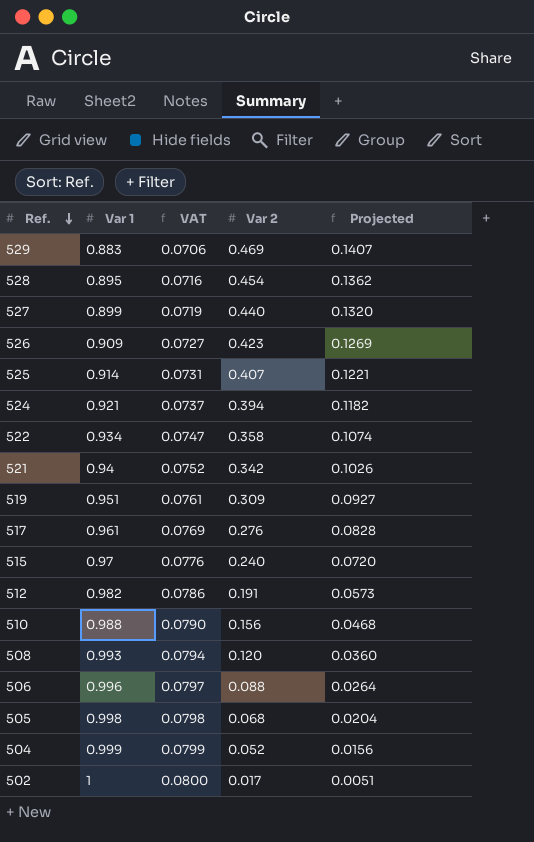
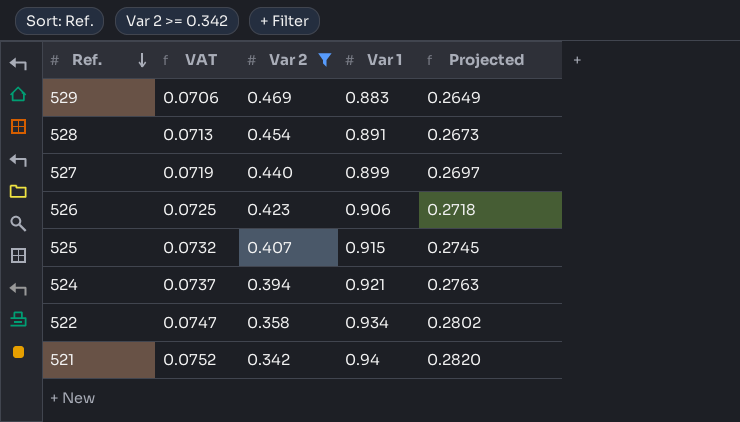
filter: none -> Var 2 >= 0.342
column Var 1 | position: 2 -> 4
column Projected | formula: [Var 2] * 0.3 -> [Var 1] * 0.3
528 | VAT: 0.0716 -> 0.0713
528 | Var 1: 0.895 -> 0.891
526 | VAT: 0.0727 -> 0.0725
526 | Var 1: 0.909 -> 0.906
525 | VAT: 0.0731 -> 0.0732
525 | Var 1: 0.914 -> 0.915

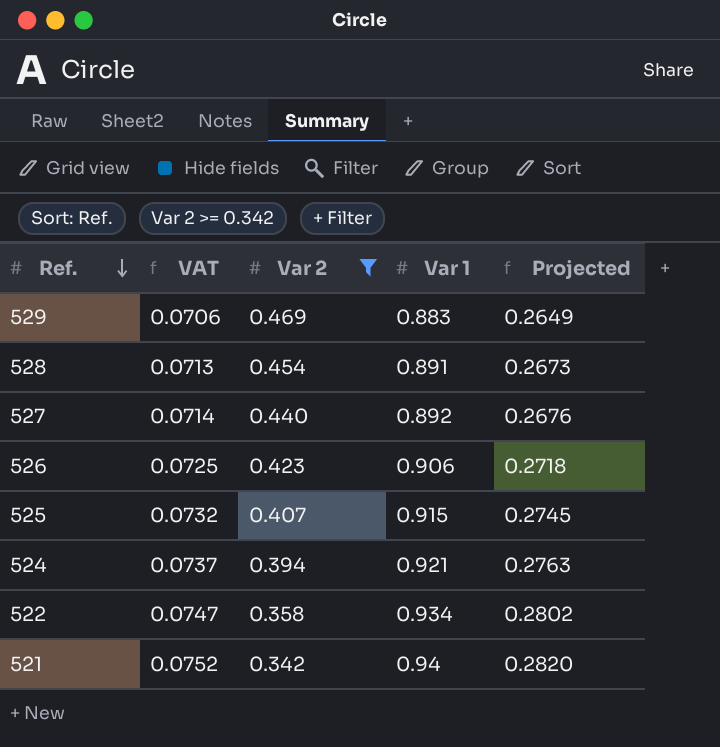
527 | VAT: 0.0719 -> 0.0714
527 | Var 1: 0.899 -> 0.892
527 | Projected: 0.2697 -> 0.2676

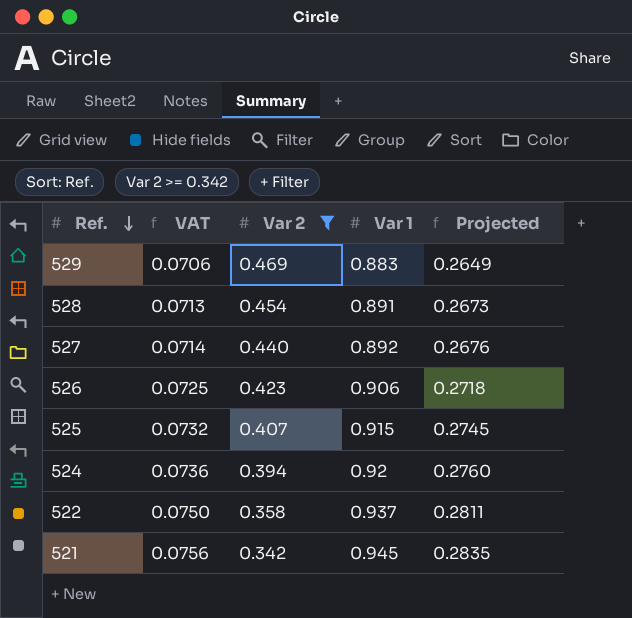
524 | VAT: 0.0737 -> 0.0736
524 | Var 1: 0.921 -> 0.92
524 | Projected: 0.2763 -> 0.2760
522 | VAT: 0.0747 -> 0.0750
522 | Var 1: 0.934 -> 0.937
522 | Projected: 0.2802 -> 0.2811
521 | VAT: 0.0752 -> 0.0756
521 | Var 1: 0.94 -> 0.945
521 | Projected: 0.2820 -> 0.2835

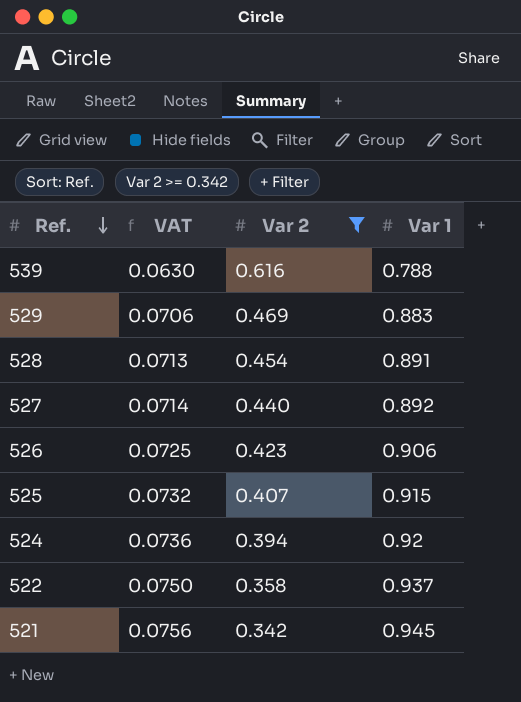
column Projected | formula: [Var 1] * 0.3 -> none
row 539: none -> 0.0630 | 0.616 | 0.788

